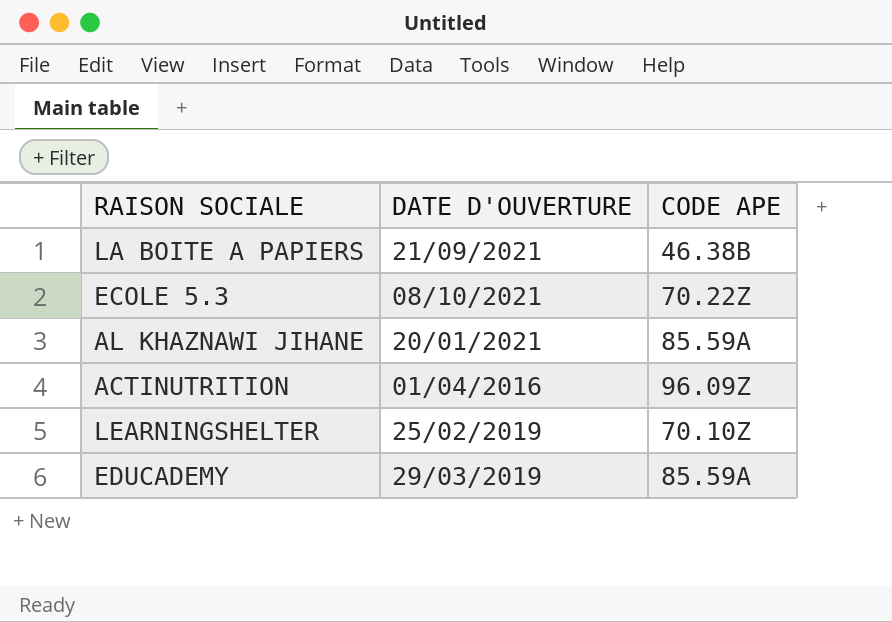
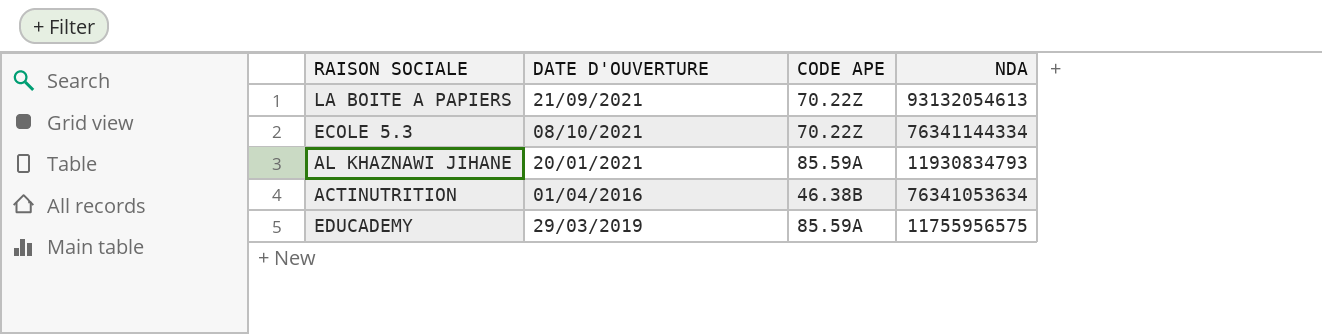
column NDA | position: none -> 4
row LEARNINGSHELTER: 25/02/2019 | 70.10Z -> none
LA BOITE A PAPIERS | CODE APE: 46.38B -> 70.22Z
ACTINUTRITION | CODE APE: 96.09Z -> 46.38B

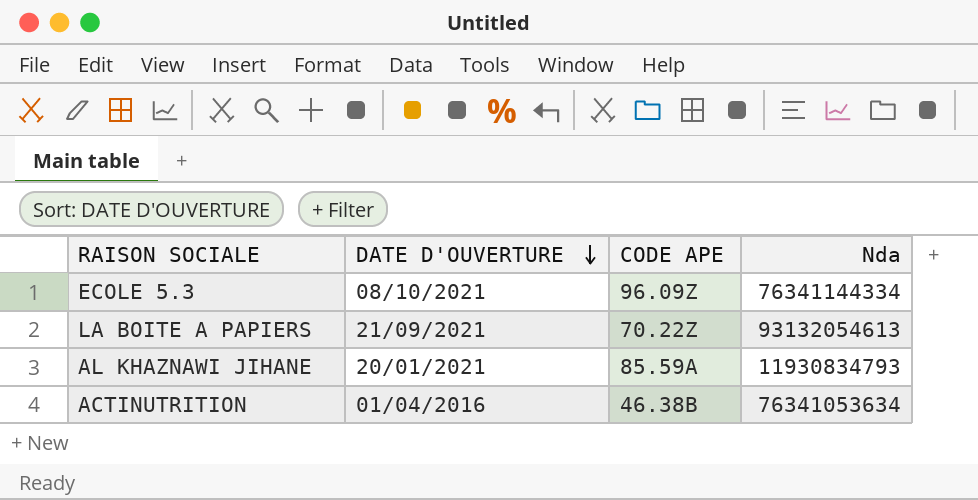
row order: none -> DATE D'OUVERTURE descending
column name: NDA -> Nda
row EDUCADEMY: 29/03/2019 | 85.59A | 11755956575 -> none
ECOLE 5.3 | CODE APE: 70.22Z -> 96.09Z

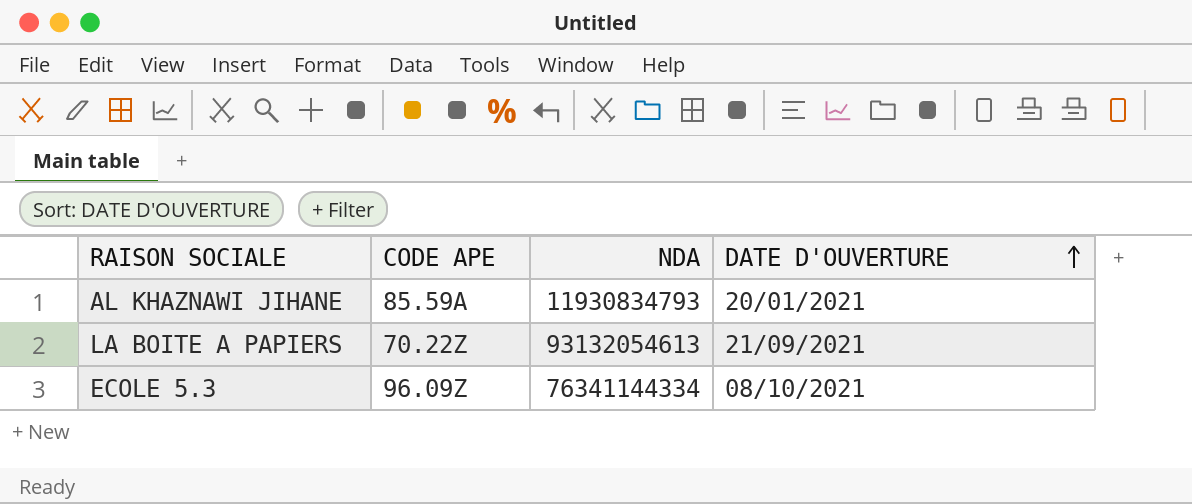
row order: DATE D'OUVERTURE descending -> DATE D'OUVERTURE ascending
column name: Nda -> NDA
column DATE D'OUVERTURE | position: 2 -> 4
row ACTINUTRITION: 01/04/2016 | 46.38B | 76341053634 -> none

